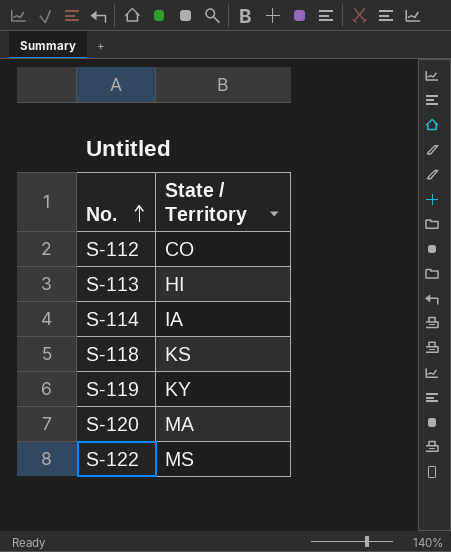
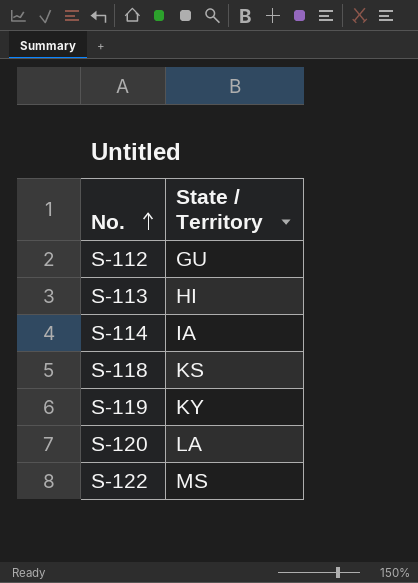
S-112 | State / Territory: CO -> GU
S-120 | State / Territory: MA -> LA

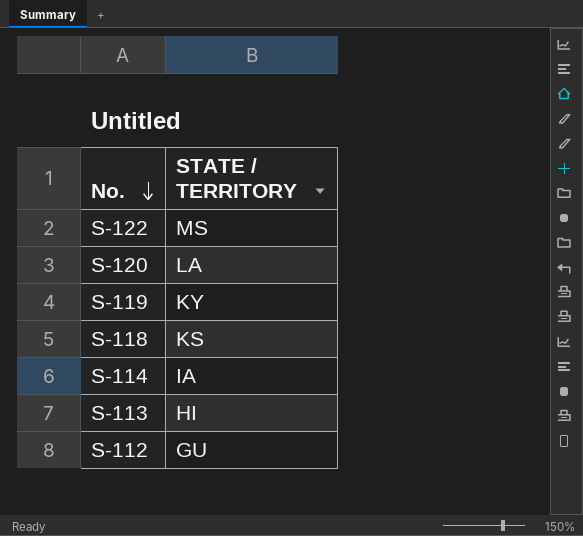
row order: No. ascending -> No. descending
column name: State / Territory -> STATE / TERRITORY

